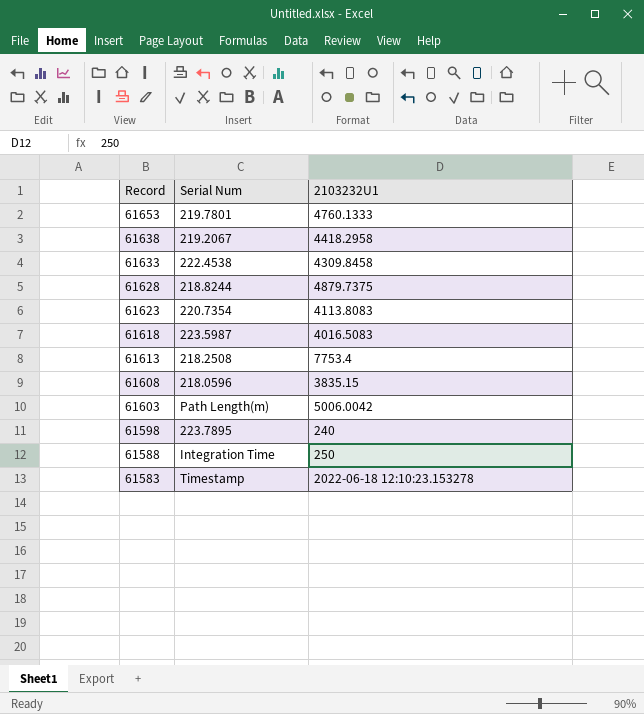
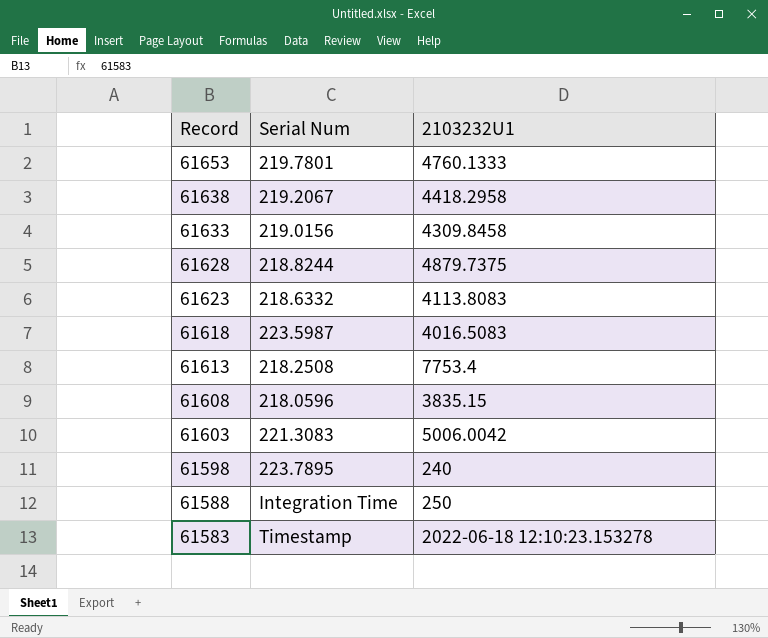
61633 | Serial Num: 222.4538 -> 219.0156
61623 | Serial Num: 220.7354 -> 218.6332
61603 | Serial Num: Path Length(m) -> 221.3083

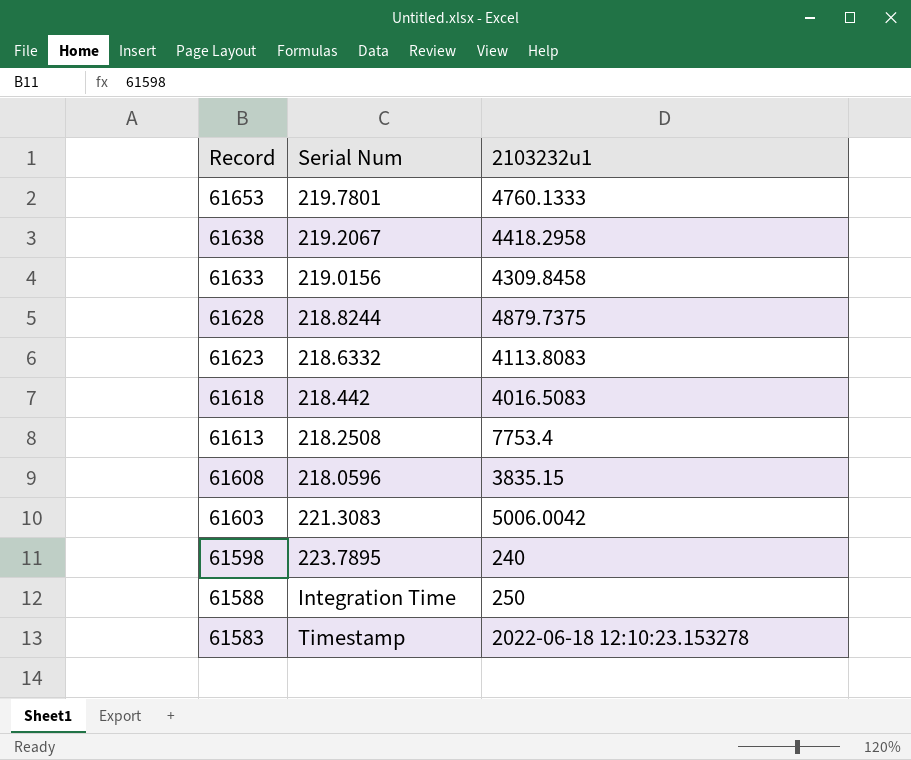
column name: 2103232U1 -> 2103232u1
61618 | Serial Num: 223.5987 -> 218.442

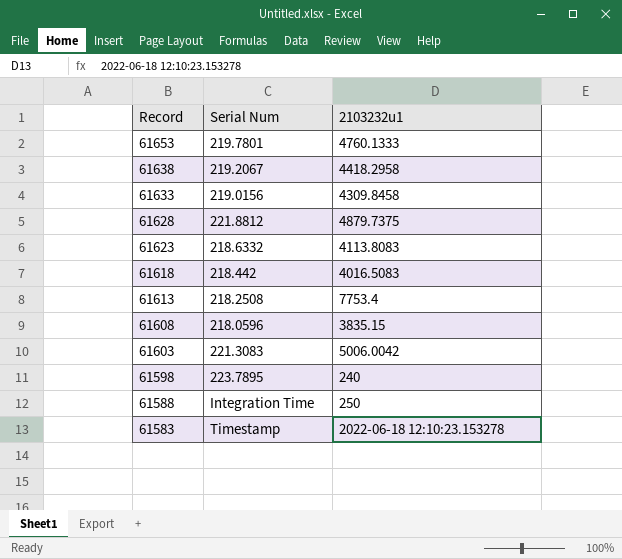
61628 | Serial Num: 218.8244 -> 221.8812

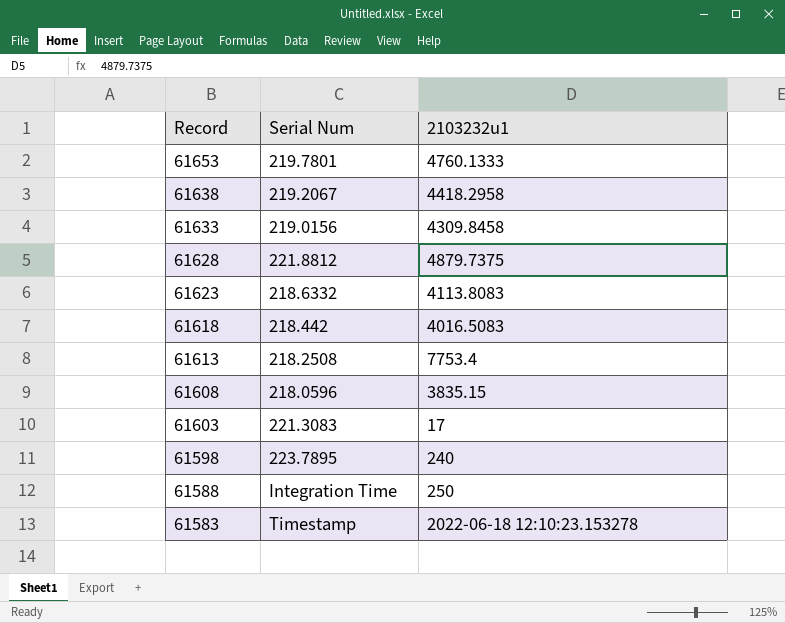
61603 | 2103232u1: 5006.0042 -> 17

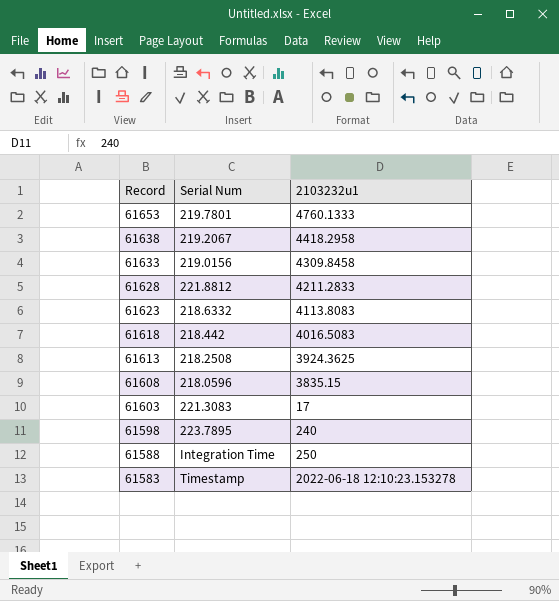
61628 | 2103232u1: 4879.7375 -> 4211.2833
61613 | 2103232u1: 7753.4 -> 3924.3625

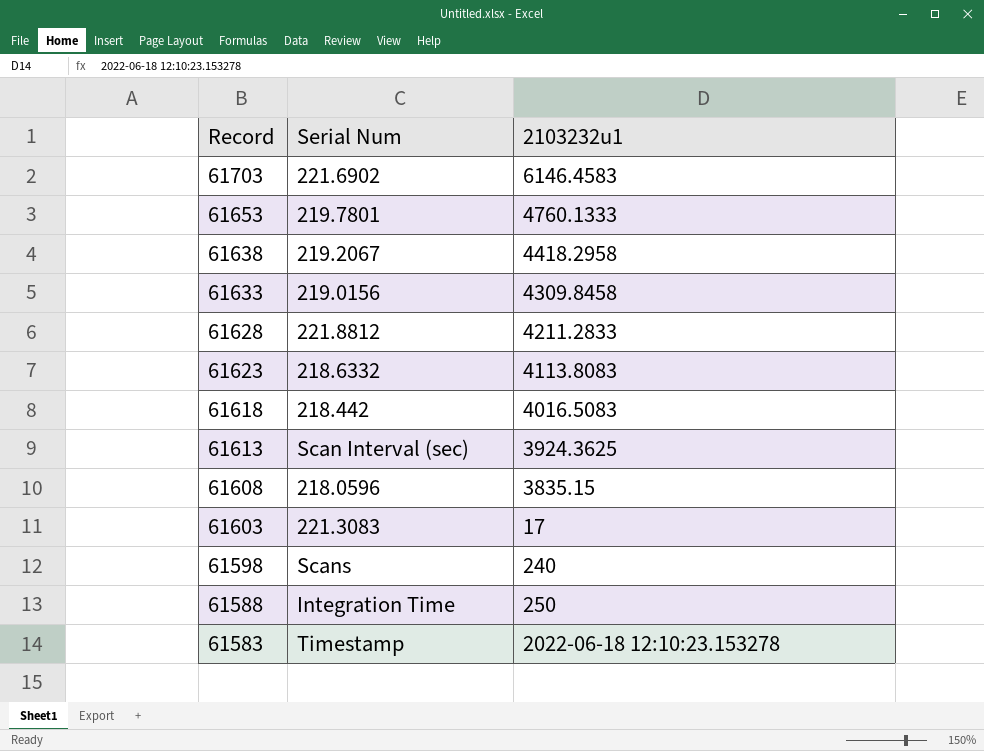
row 61703: none -> 221.6902 | 6146.4583
61613 | Serial Num: 218.2508 -> Scan Interval (sec)
61598 | Serial Num: 223.7895 -> Scans

